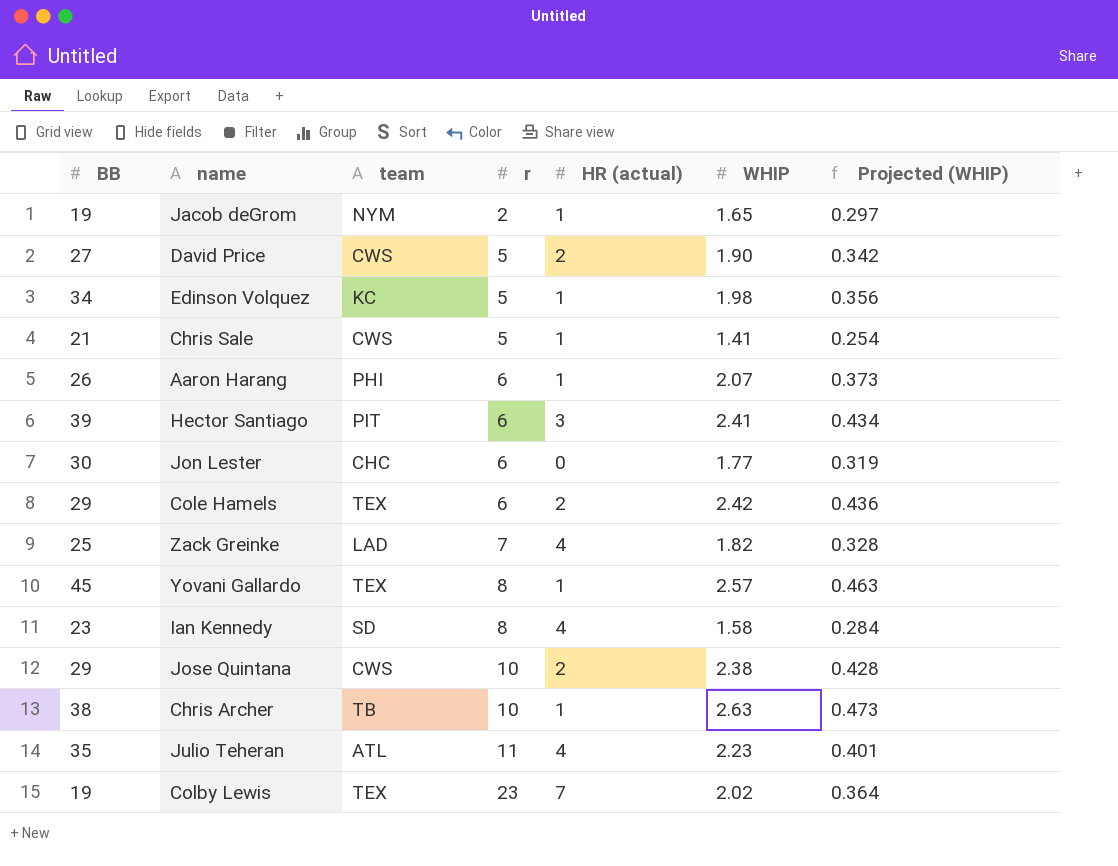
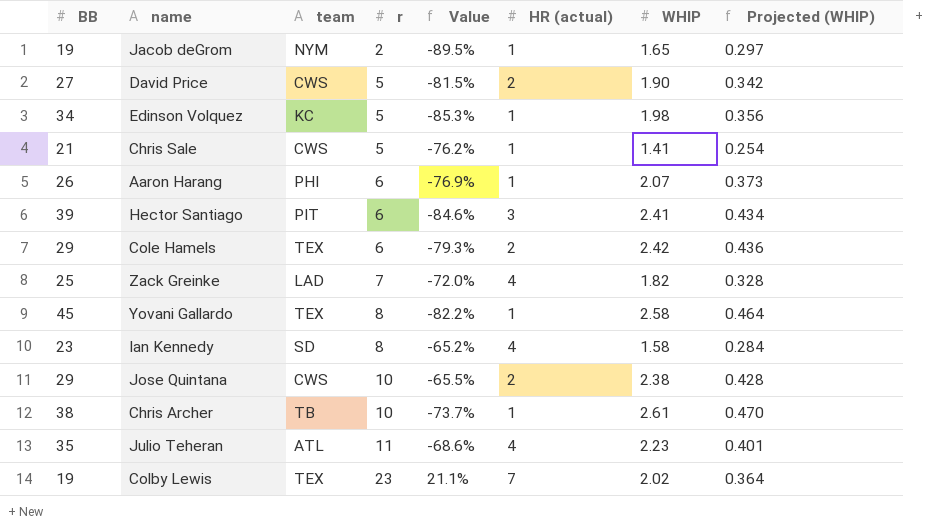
column Value | formula: none -> ([r] - [BB]) / [BB]
row Jon Lester: 30 | CHC | 6 | 0 | 1.77 | 0.319 -> none
Yovani Gallardo | WHIP: 2.57 -> 2.58
Yovani Gallardo | Projected (WHIP): 0.463 -> 0.464
Chris Archer | WHIP: 2.63 -> 2.61
Chris Archer | Projected (WHIP): 0.473 -> 0.470

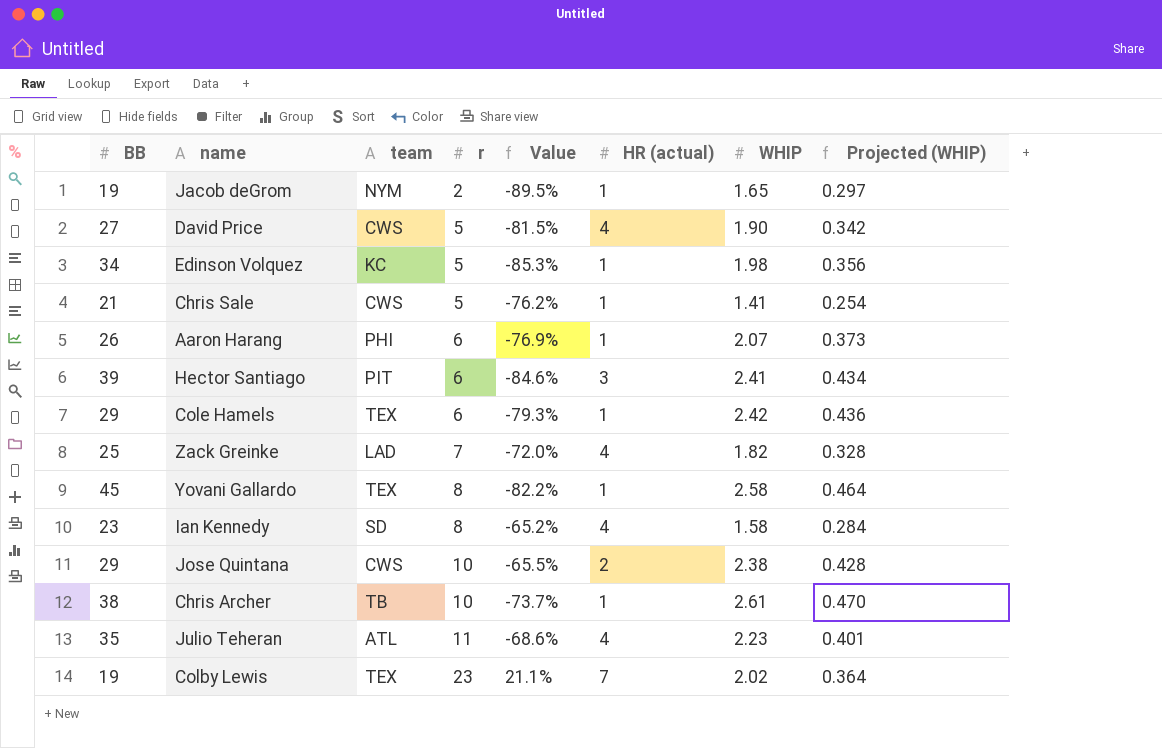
David Price | HR (actual): 2 -> 4
Cole Hamels | HR (actual): 2 -> 1

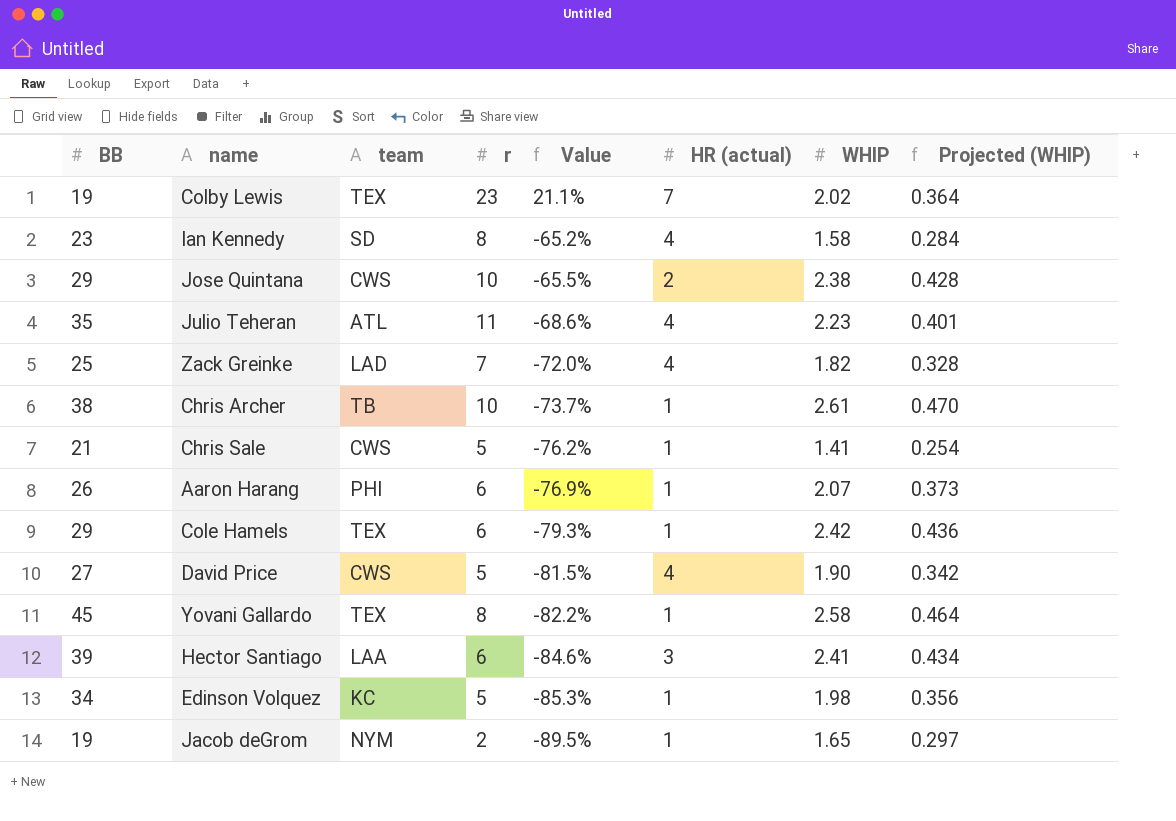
row order: r ascending -> Value descending
Hector Santiago | team: PIT -> LAA

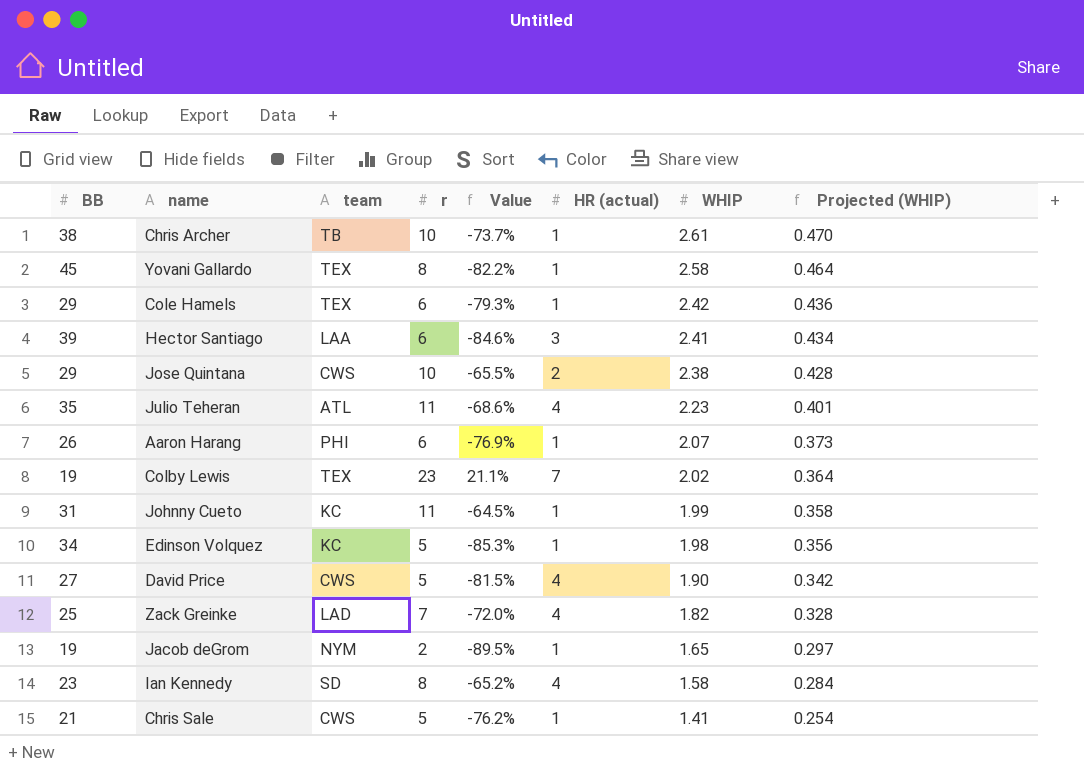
row order: Value descending -> WHIP descending
row Johnny Cueto: none -> 31 | KC | 11 | -64.5% | 1 | 1.99 | 0.358

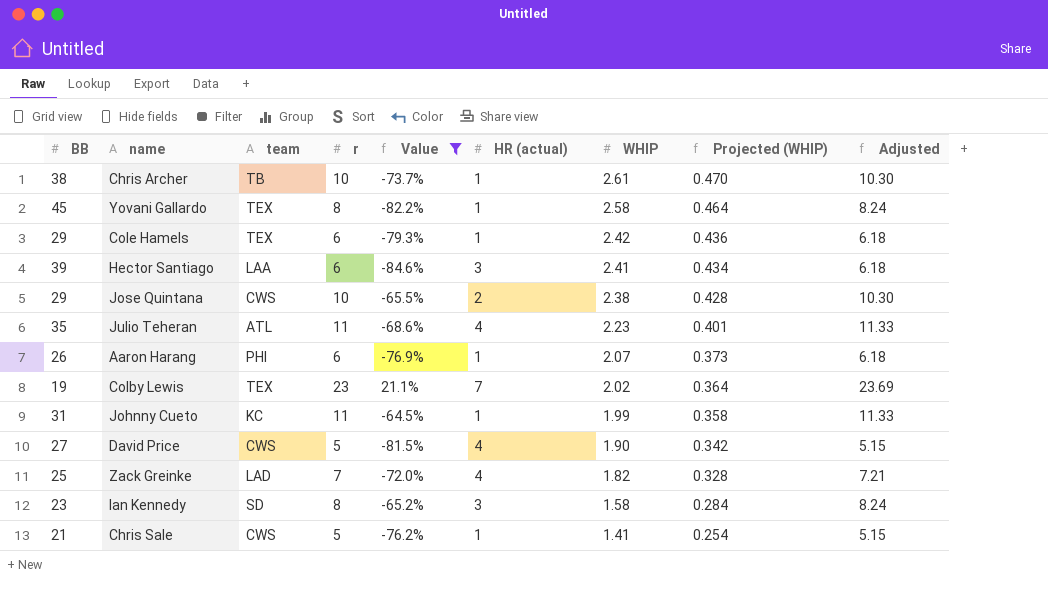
filter: none -> Value >= -84.6%
column Adjusted | formula: none -> [r] * 1.03
Ian Kennedy | HR (actual): 4 -> 3

